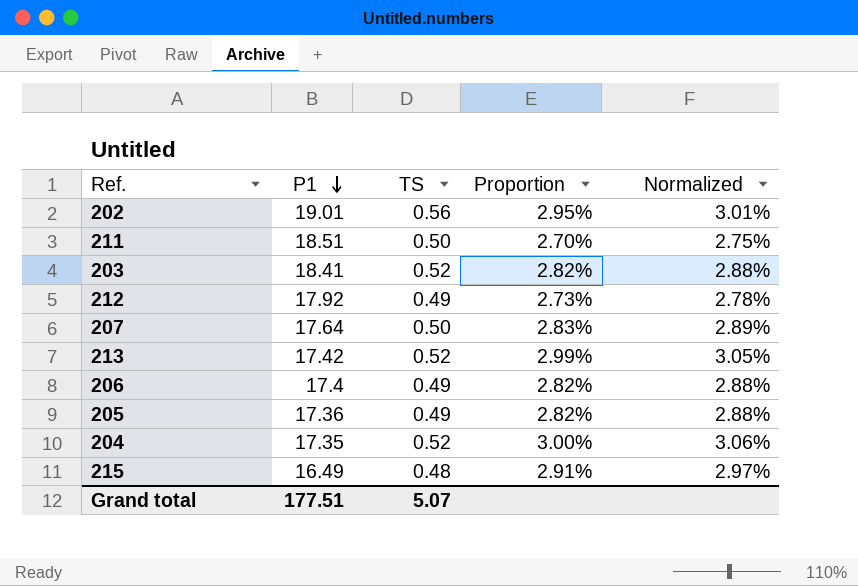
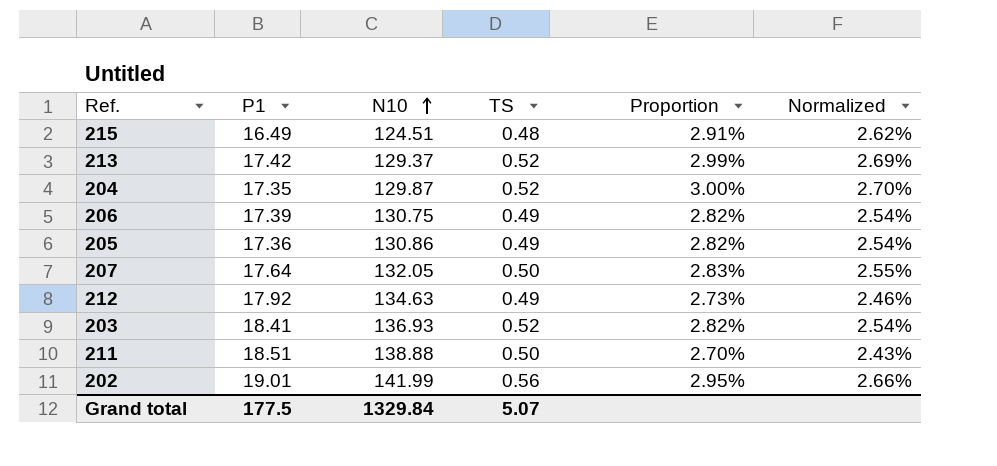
row order: P1 descending -> N10 ascending
column N10 | position: none -> 3
column Normalized | formula: [Proportion] * 1.02 -> [Proportion] * 0.9
206 | P1: 17.4 -> 17.39
Grand total | P1: 177.51 -> 177.5

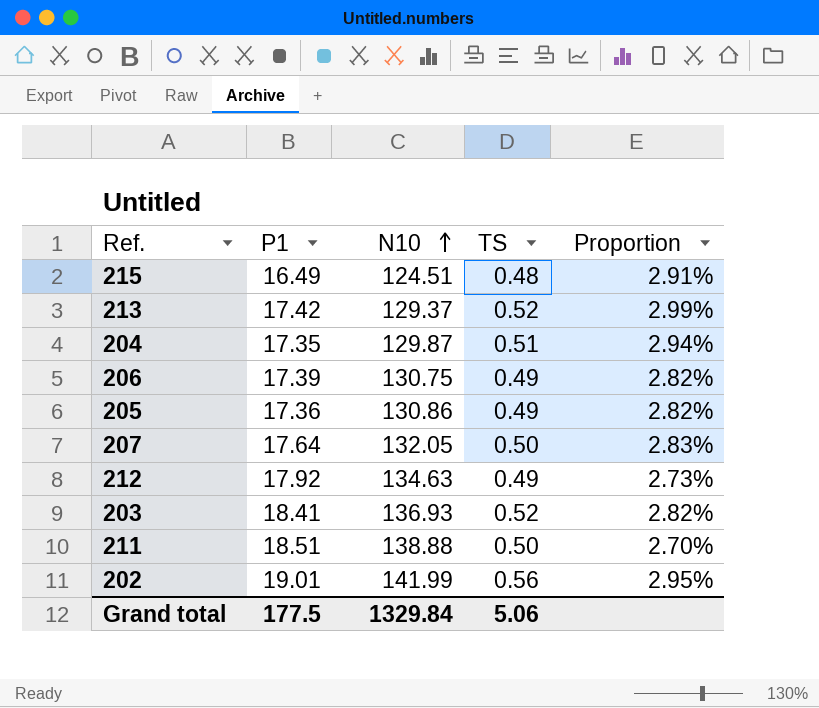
column Normalized | formula: [Proportion] * 0.9 -> none
204 | TS: 0.52 -> 0.51
204 | Proportion: 3.00% -> 2.94%
Grand total | TS: 5.07 -> 5.06

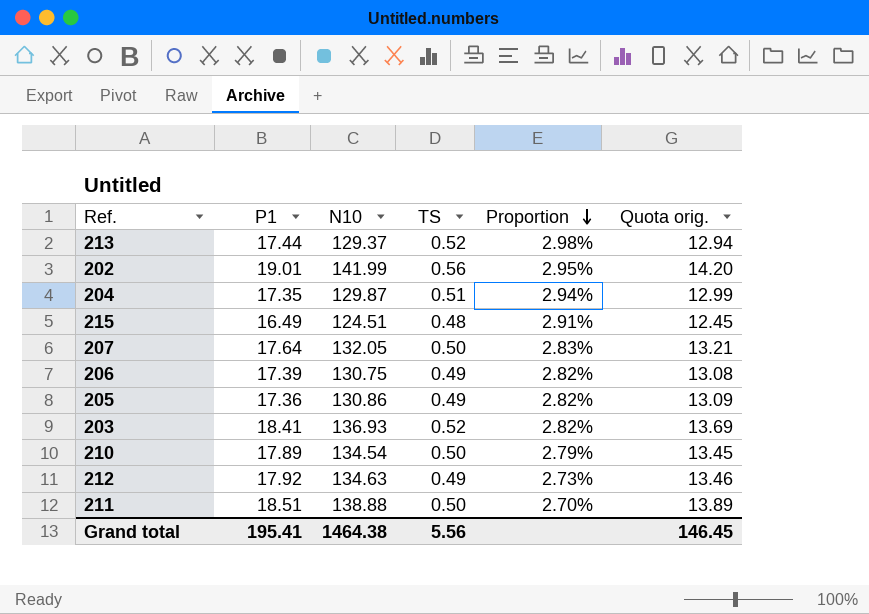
row order: N10 ascending -> Proportion descending
column Quota orig. | formula: none -> [N10] * 0.1
213 | P1: 17.42 -> 17.44
213 | Proportion: 2.99% -> 2.98%
row 210: none -> 17.89 | 134.54 | 0.50 | 2.79% | 13.45
Grand total | P1: 177.5 -> 195.41
Grand total | N10: 1329.84 -> 1464.38
Grand total | TS: 5.06 -> 5.56

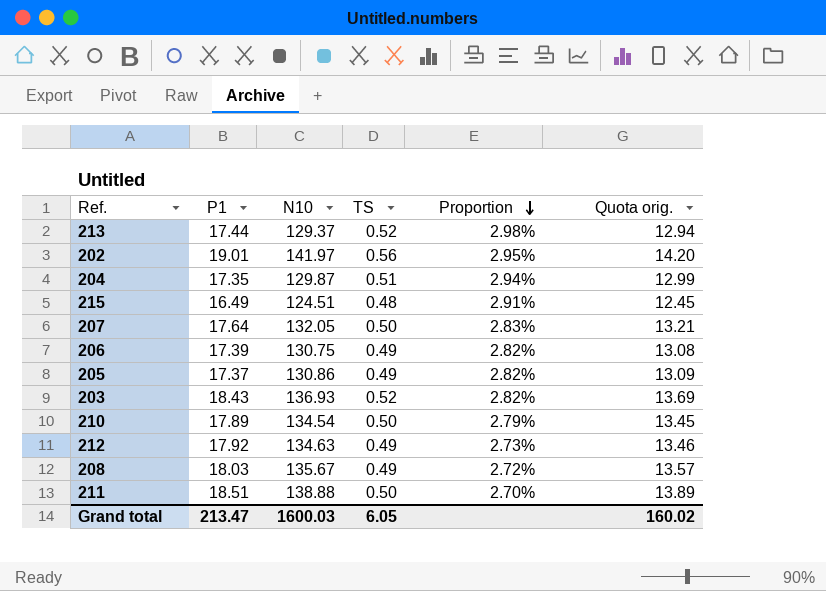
202 | N10: 141.99 -> 141.97
205 | P1: 17.36 -> 17.37
203 | P1: 18.41 -> 18.43
row 208: none -> 18.03 | 135.67 | 0.49 | 2.72% | 13.57
Grand total | P1: 195.41 -> 213.47
Grand total | N10: 1464.38 -> 1600.03
Grand total | TS: 5.56 -> 6.05
Grand total | Quota orig.: 146.45 -> 160.02

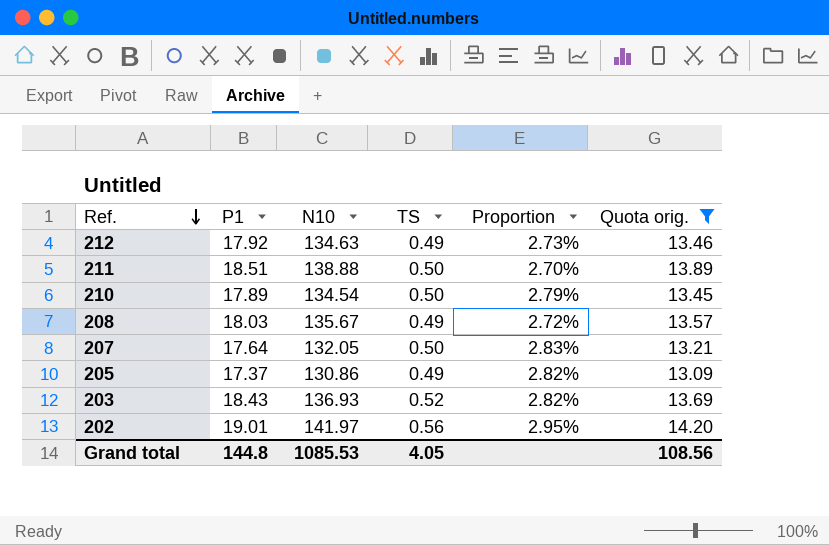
filter: none -> Quota orig. >= 13.09
row order: Proportion descending -> Ref. descending
Grand total | P1: 213.47 -> 144.8
Grand total | N10: 1600.03 -> 1085.53
Grand total | TS: 6.05 -> 4.05
Grand total | Quota orig.: 160.02 -> 108.56

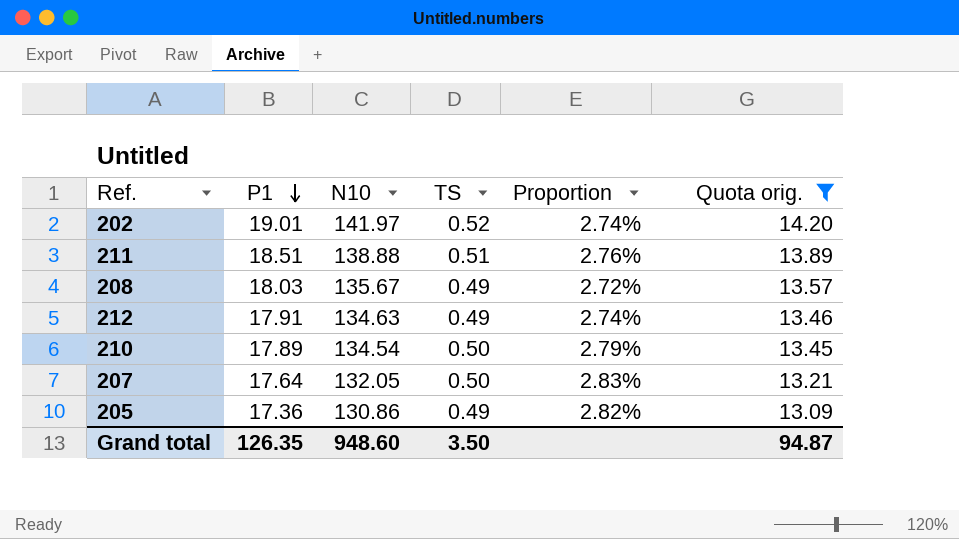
row order: Ref. descending -> P1 descending
row 203: 18.43 | 136.93 | 0.52 | 2.82% | 13.69 -> none
202 | TS: 0.56 -> 0.52
202 | Proportion: 2.95% -> 2.74%
211 | TS: 0.50 -> 0.51
211 | Proportion: 2.70% -> 2.76%
212 | P1: 17.92 -> 17.91
212 | Proportion: 2.73% -> 2.74%
205 | P1: 17.37 -> 17.36
Grand total | P1: 144.8 -> 126.35
Grand total | N10: 1085.53 -> 948.60
Grand total | TS: 4.05 -> 3.50
Grand total | Quota orig.: 108.56 -> 94.87

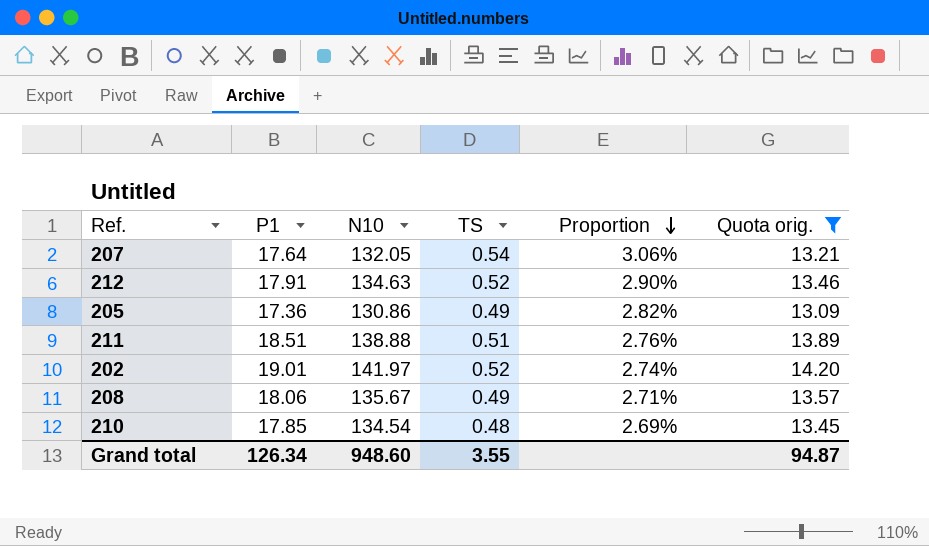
row order: P1 descending -> Proportion descending
207 | TS: 0.50 -> 0.54
207 | Proportion: 2.83% -> 3.06%
212 | TS: 0.49 -> 0.52
212 | Proportion: 2.74% -> 2.90%
208 | P1: 18.03 -> 18.06
208 | Proportion: 2.72% -> 2.71%
210 | P1: 17.89 -> 17.85
210 | TS: 0.50 -> 0.48
210 | Proportion: 2.79% -> 2.69%
Grand total | P1: 126.35 -> 126.34
Grand total | TS: 3.50 -> 3.55

